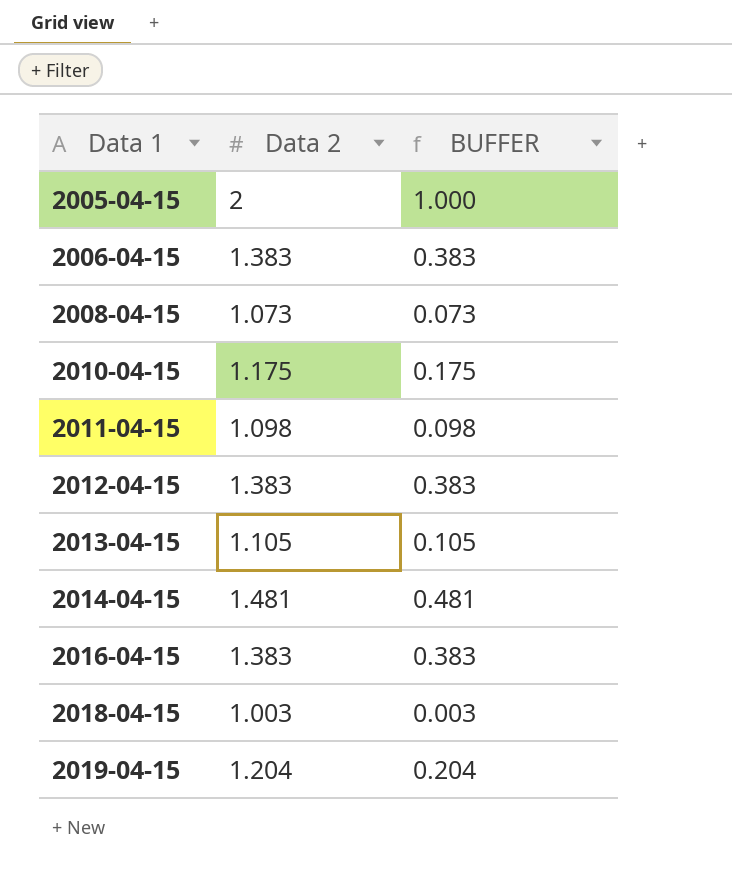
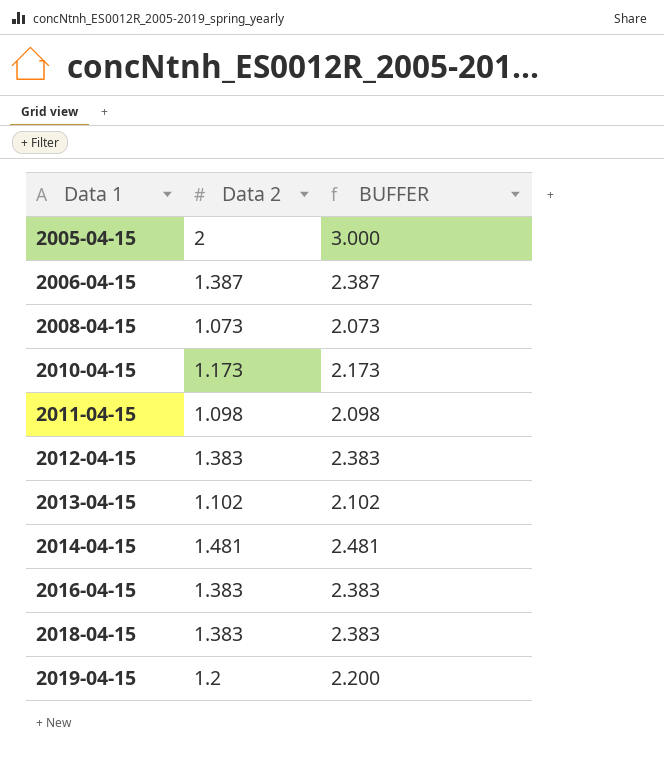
column BUFFER | formula: [Data 2] - 1 -> [Data 2] + 1
2006-04-15 | Data 2: 1.383 -> 1.387
2010-04-15 | Data 2: 1.175 -> 1.173
2013-04-15 | Data 2: 1.105 -> 1.102
2018-04-15 | Data 2: 1.003 -> 1.383
2019-04-15 | Data 2: 1.204 -> 1.2

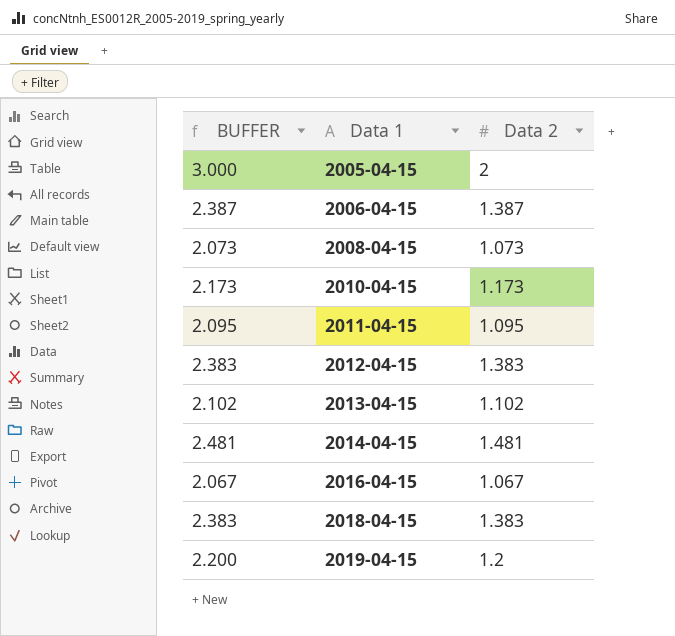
column BUFFER | position: 3 -> 1
2011-04-15 | BUFFER: 2.098 -> 2.095
2011-04-15 | Data 2: 1.098 -> 1.095
2016-04-15 | BUFFER: 2.383 -> 2.067
2016-04-15 | Data 2: 1.383 -> 1.067

